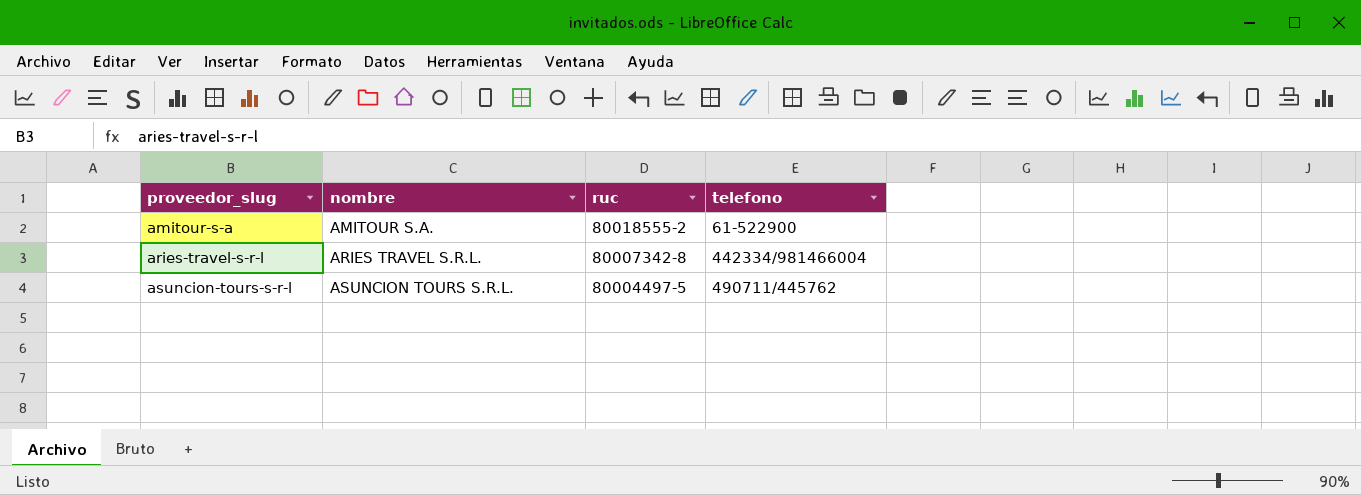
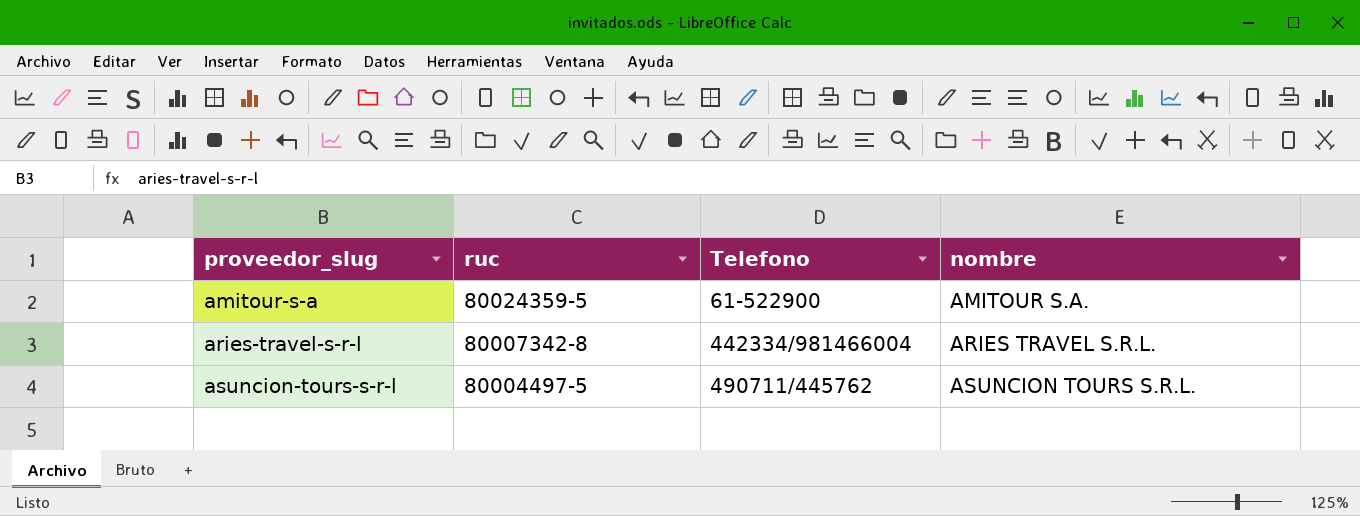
column name: telefono -> Telefono
column nombre | position: 2 -> 4
amitour-s-a | ruc: 80018555-2 -> 80024359-5

